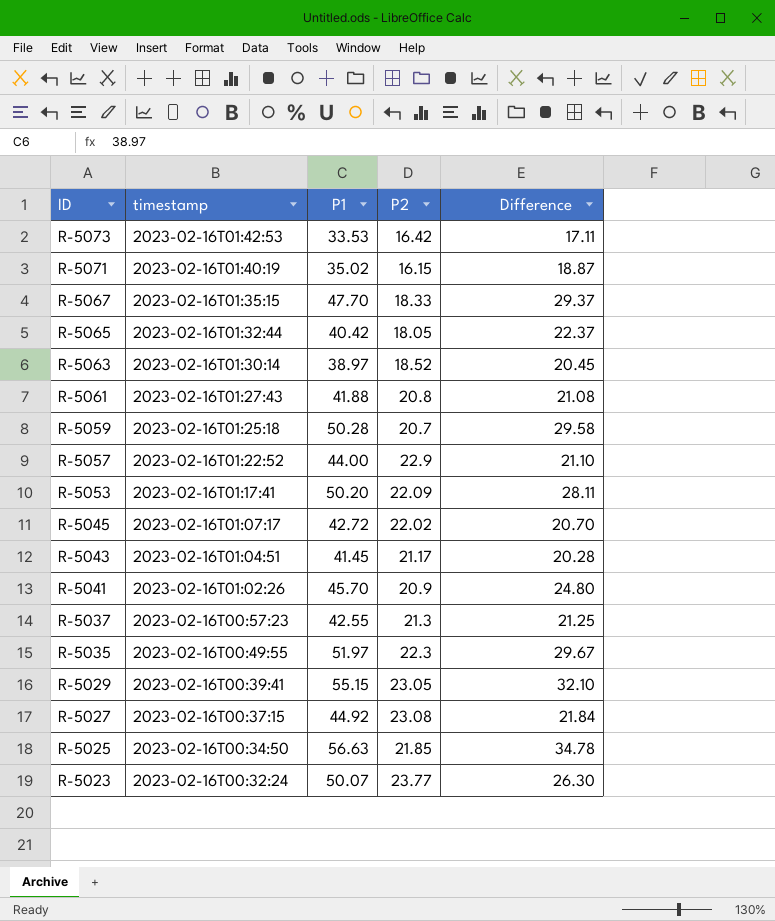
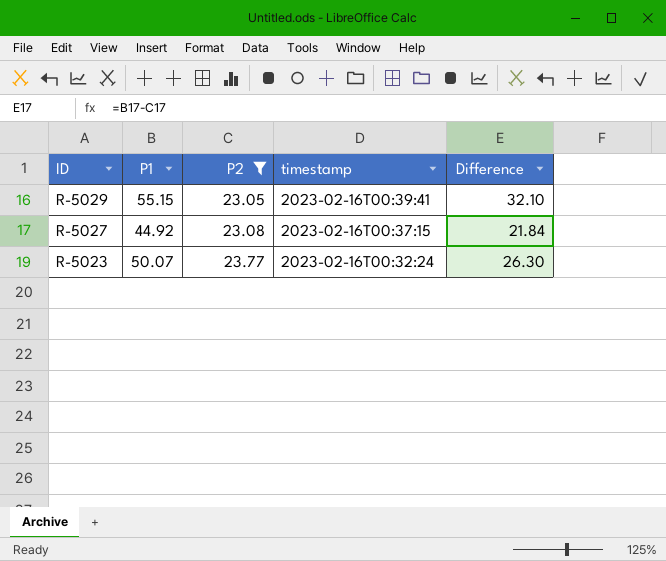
filter: none -> P2 >= 23.05
column timestamp | position: 2 -> 4

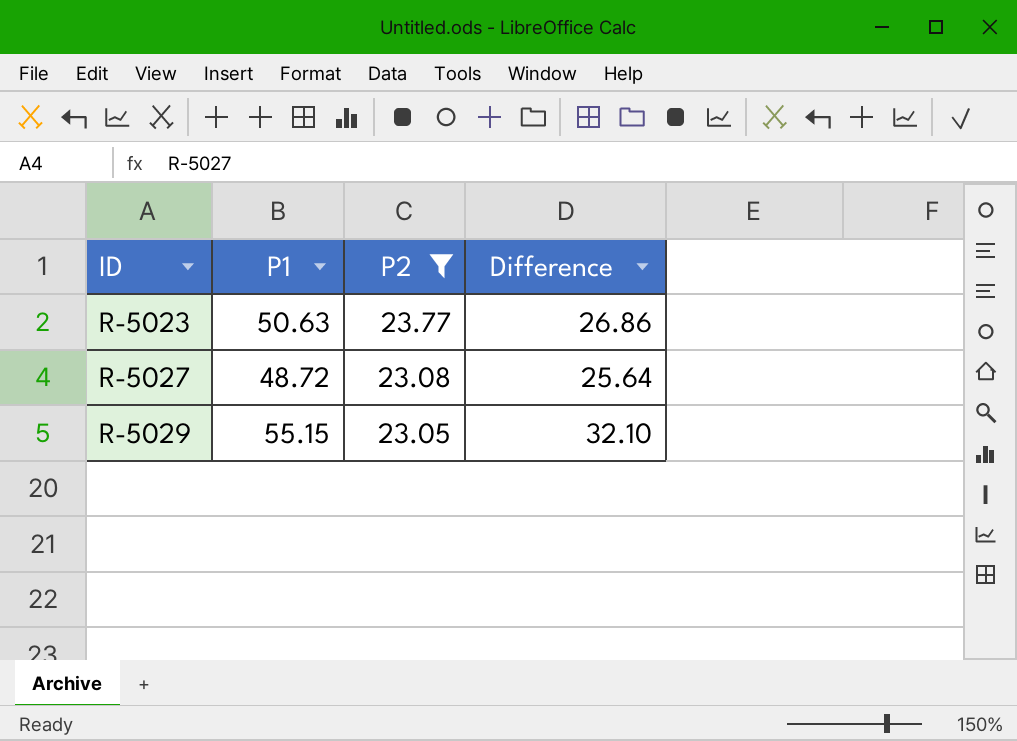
row order: ID descending -> ID ascending
column timestamp | position: 4 -> none
R-5023 | P1: 50.07 -> 50.63
R-5023 | Difference: 26.30 -> 26.86
R-5027 | P1: 44.92 -> 48.72
R-5027 | Difference: 21.84 -> 25.64

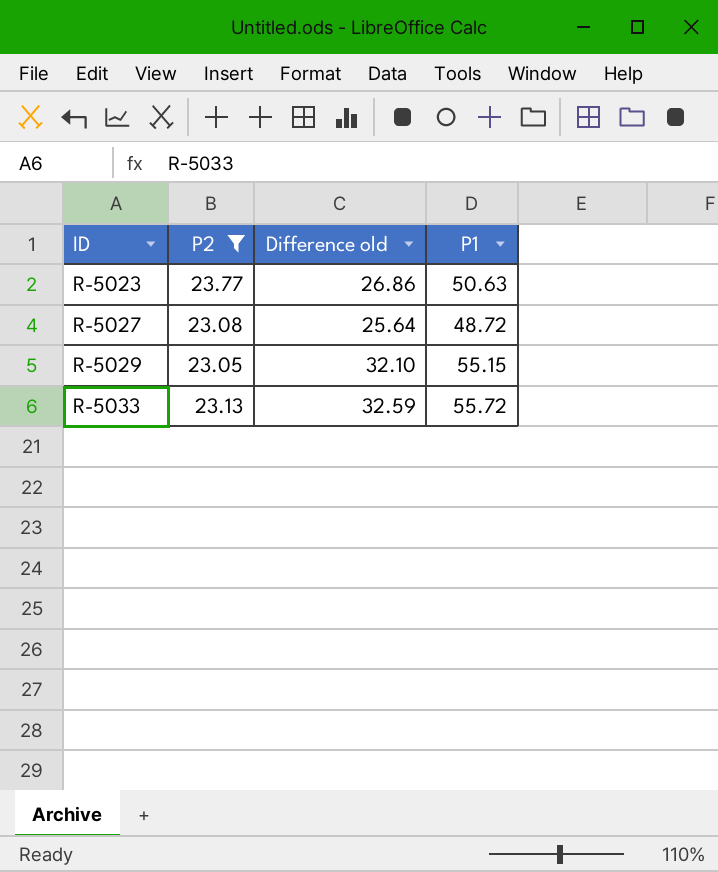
column name: Difference -> Difference old
column P1 | position: 2 -> 4
row R-5033: none -> 23.13 | 32.59 | 55.72

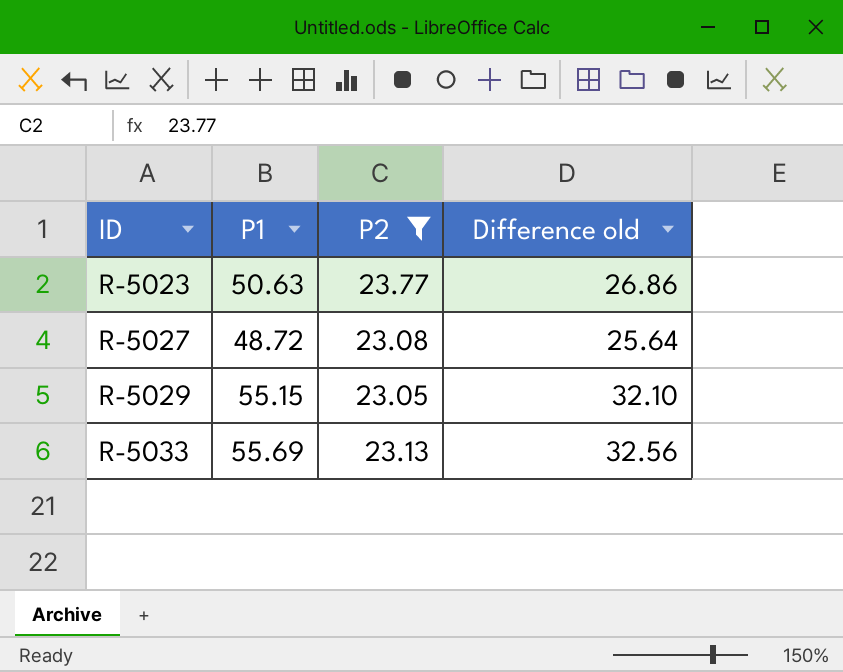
column P1 | position: 4 -> 2
R-5033 | P1: 55.72 -> 55.69
R-5033 | Difference old: 32.59 -> 32.56

